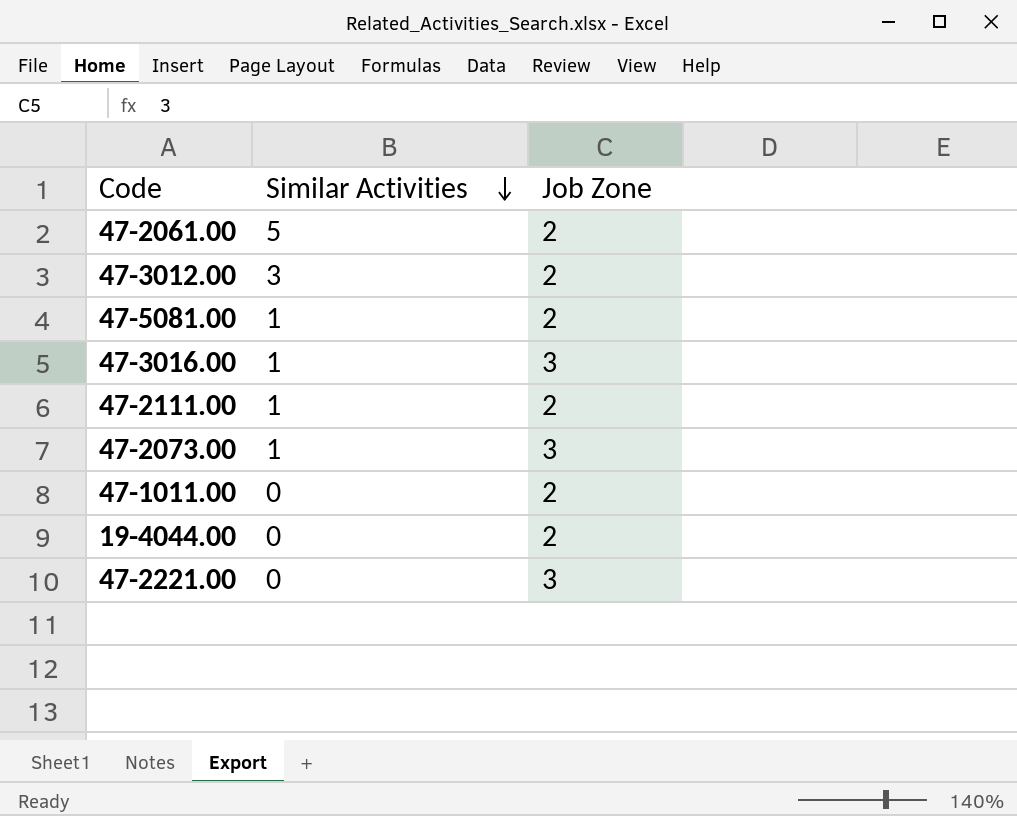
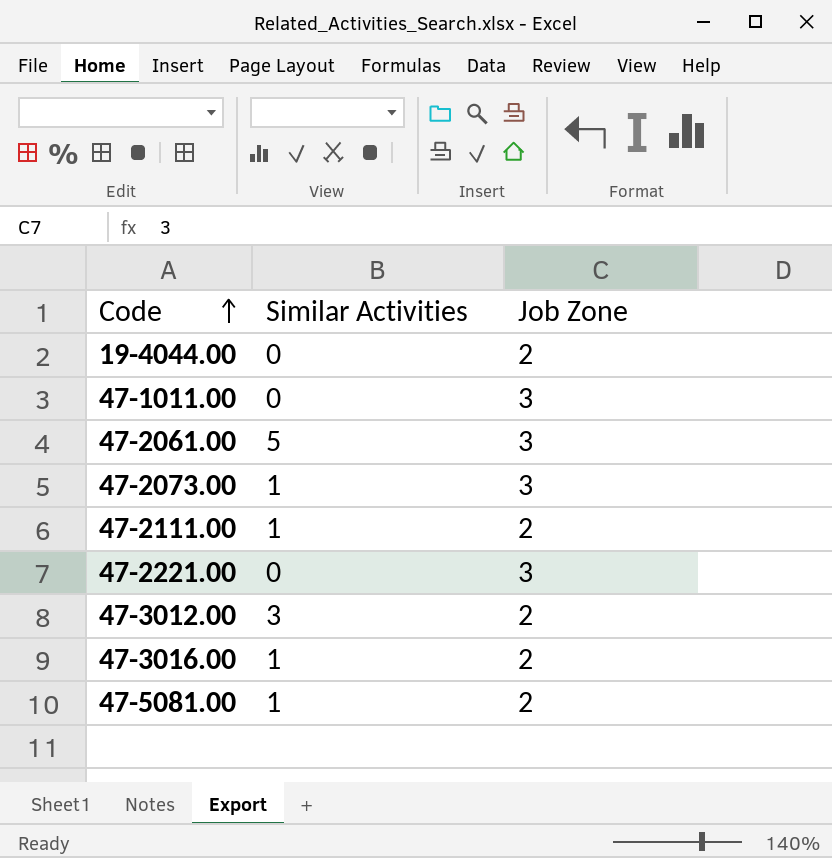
row order: Similar Activities descending -> Code ascending
47-1011.00 | Job Zone: 2 -> 3
47-2061.00 | Job Zone: 2 -> 3
47-3016.00 | Job Zone: 3 -> 2

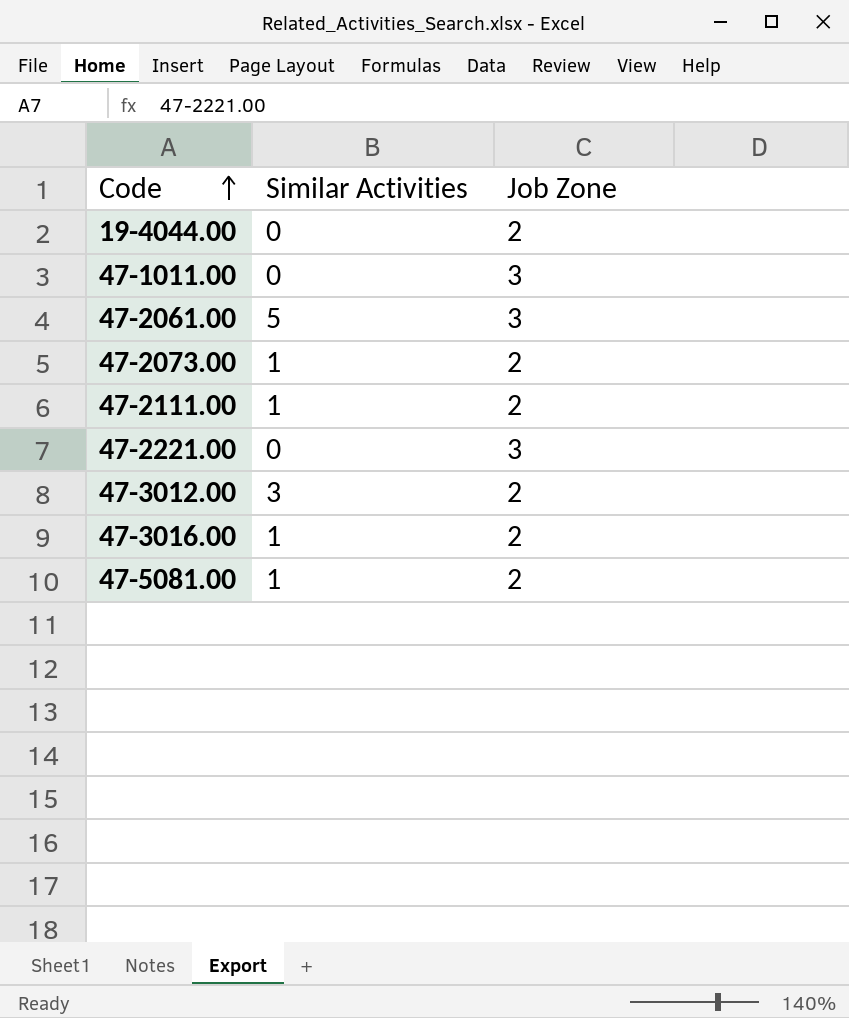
47-2073.00 | Job Zone: 3 -> 2

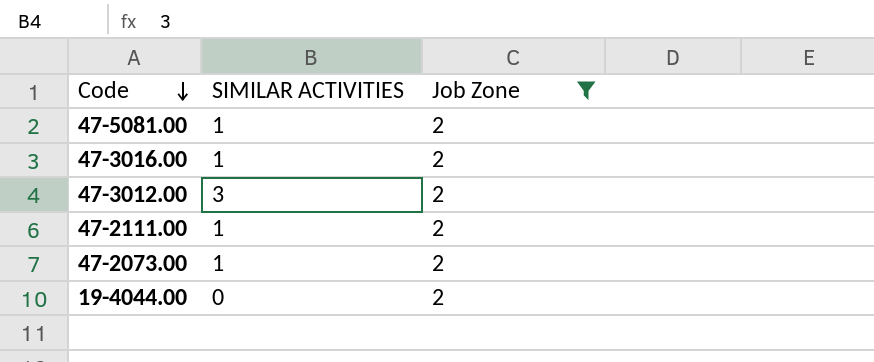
filter: none -> Job Zone = 2
row order: Code ascending -> Code descending
column name: Similar Activities -> SIMILAR ACTIVITIES

